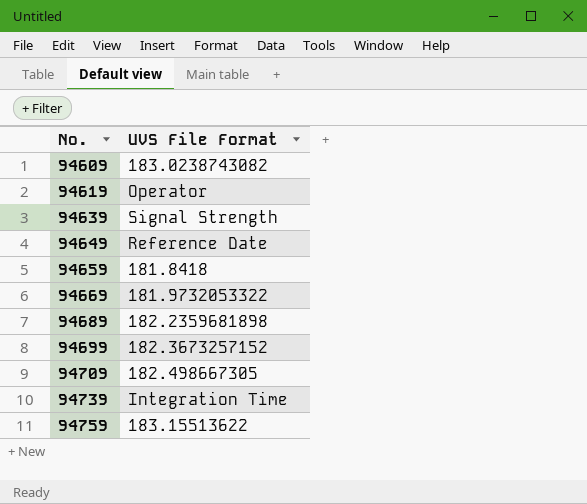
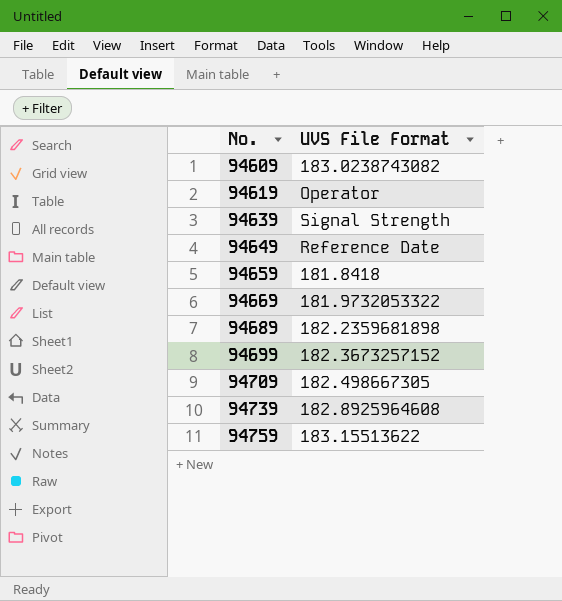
94739 | UVS File Format: Integration Time -> 182.8925964608

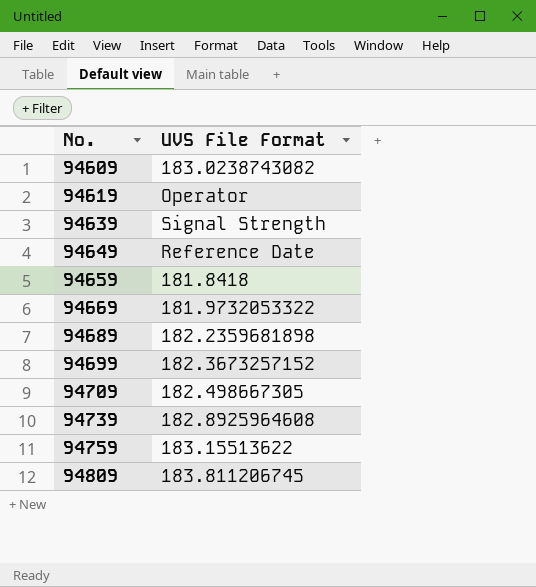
row 94809: none -> 183.811206745

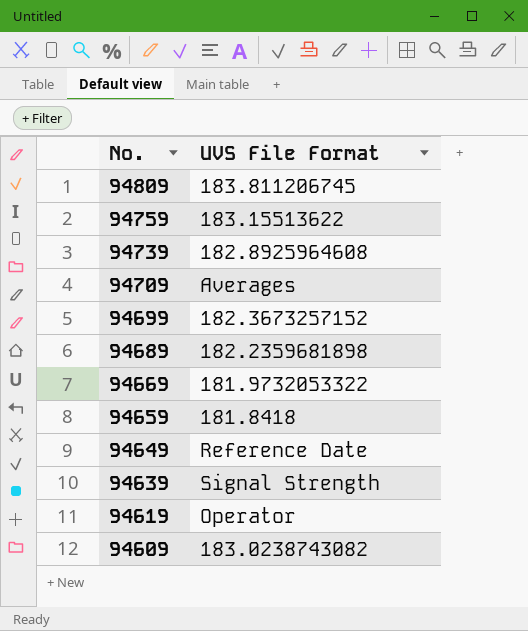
row order: No. ascending -> No. descending
94709 | UVS File Format: 182.498667305 -> Averages

